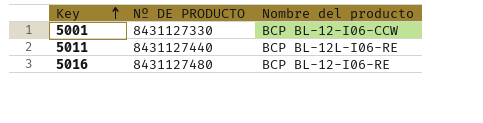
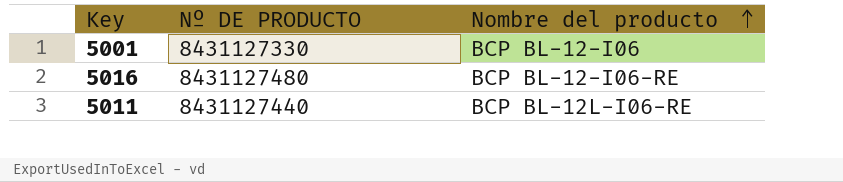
row order: Key ascending -> Nombre del producto ascending
5001 | Nombre del producto: BCP BL-12-I06-CCW -> BCP BL-12-I06

